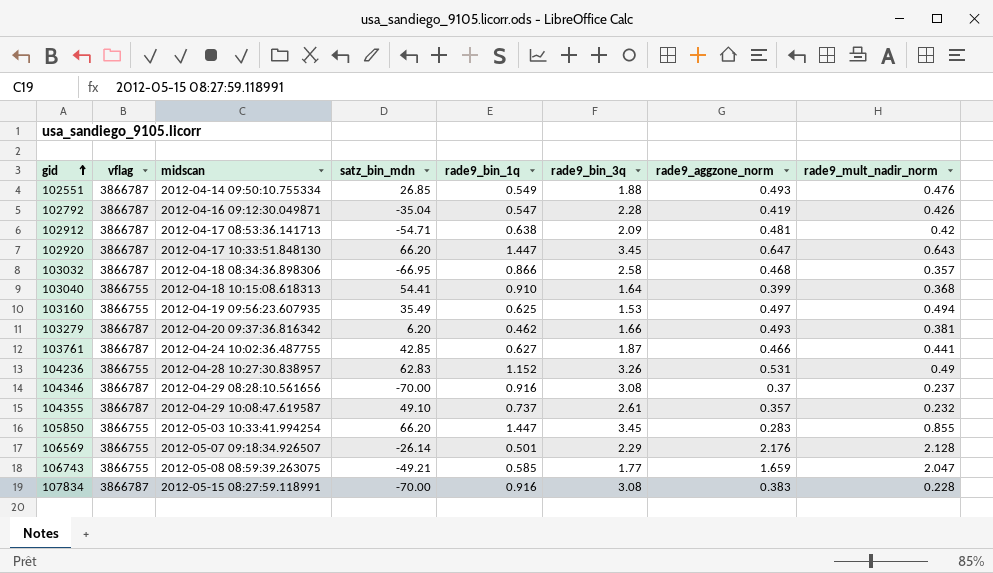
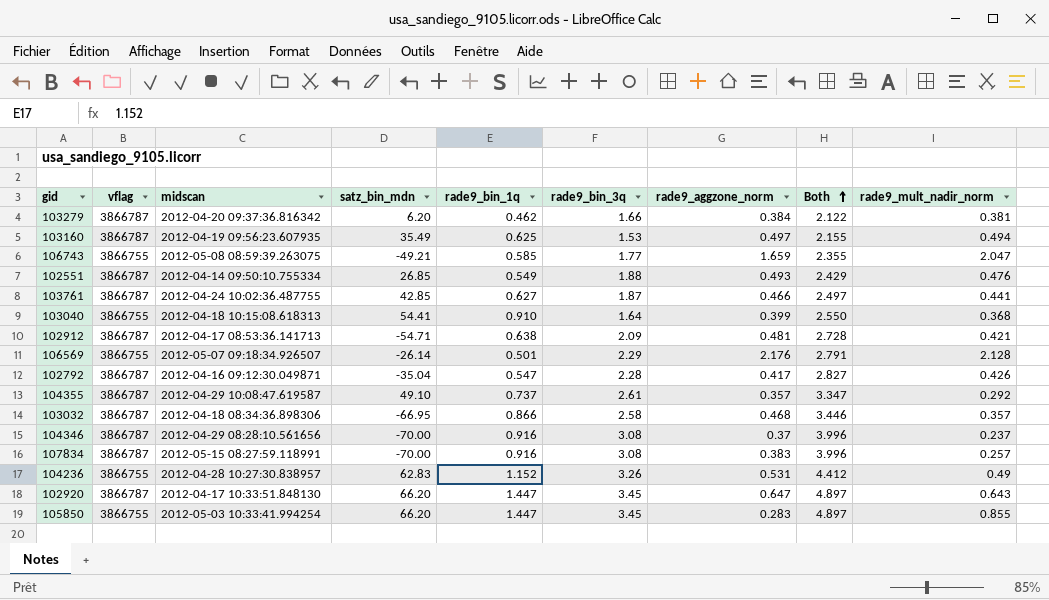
row order: gid ascending -> Both ascending
column Both | formula: none -> [rade9_bin_1q] + [rade9_bin_3q]
103279 | rade9_aggzone_norm: 0.493 -> 0.384
103160 | vflag: 3866755 -> 3866787
102912 | rade9_mult_nadir_norm: 0.42 -> 0.421
102792 | rade9_aggzone_norm: 0.419 -> 0.417
104355 | rade9_mult_nadir_norm: 0.232 -> 0.292
107834 | rade9_mult_nadir_norm: 0.228 -> 0.257

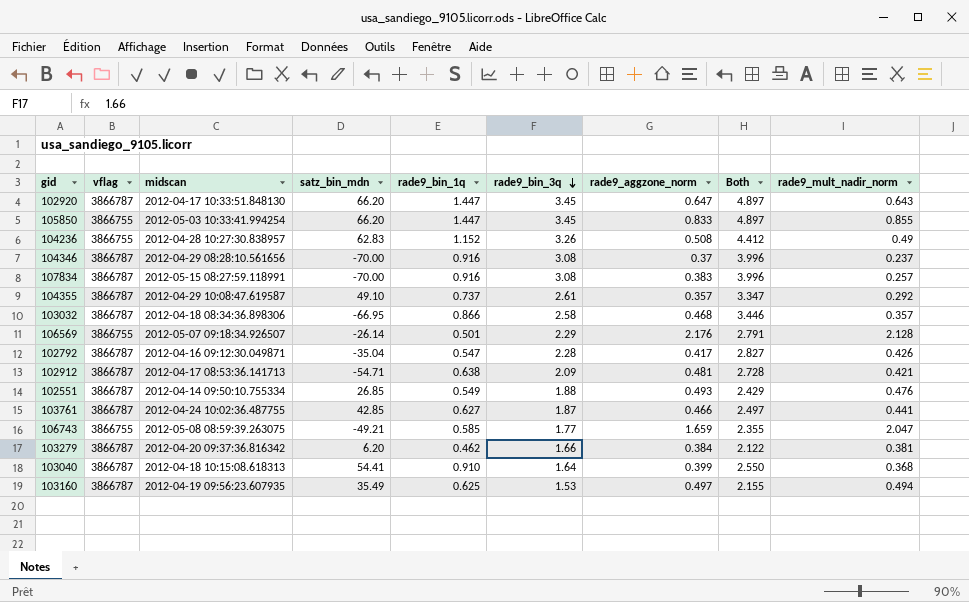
row order: Both ascending -> rade9_bin_3q descending
105850 | rade9_aggzone_norm: 0.283 -> 0.833
104236 | rade9_aggzone_norm: 0.531 -> 0.508
103040 | vflag: 3866755 -> 3866787

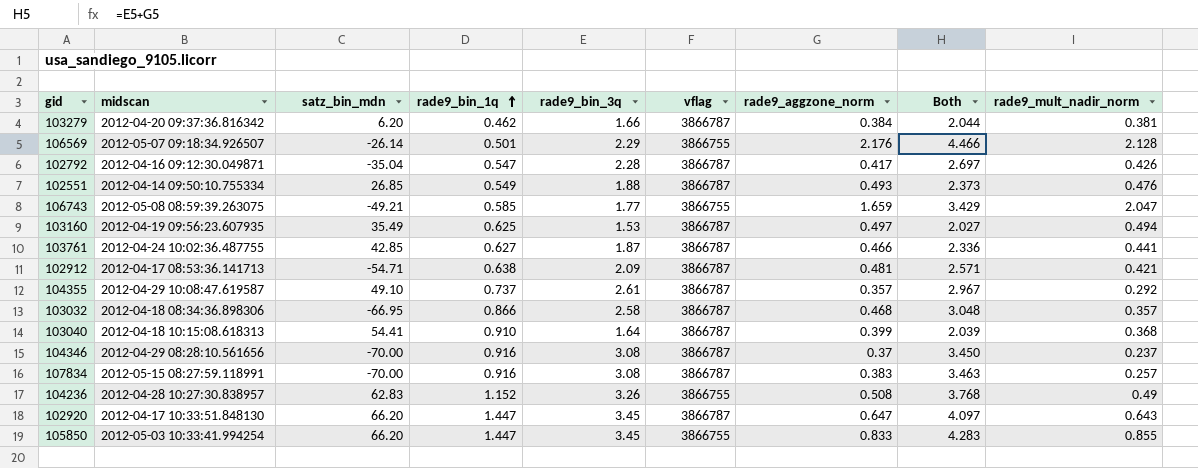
row order: rade9_bin_3q descending -> rade9_bin_1q ascending
column vflag | position: 2 -> 6
column Both | formula: [rade9_bin_1q] + [rade9_bin_3q] -> [rade9_bin_3q] + [rade9_aggzone_norm]

